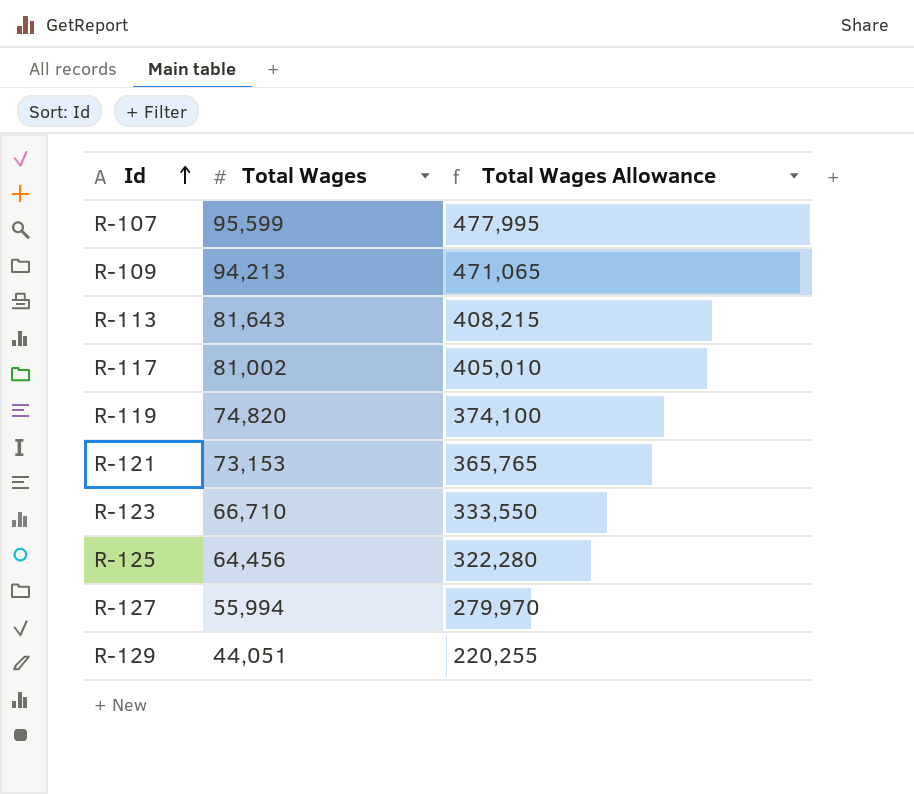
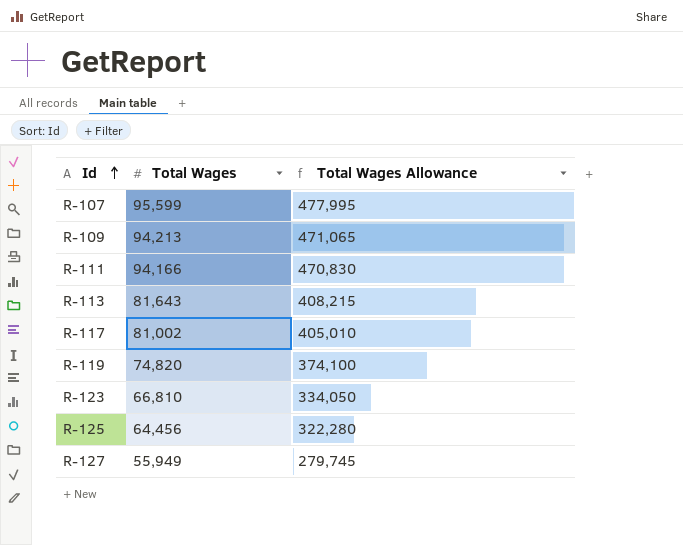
row R-121: 73,153 | 365,765 -> none
row R-129: 44,051 | 220,255 -> none
row R-111: none -> 94,166 | 470,830
R-123 | Total Wages: 66,710 -> 66,810
R-123 | Total Wages Allowance: 333,550 -> 334,050
R-127 | Total Wages: 55,994 -> 55,949
R-127 | Total Wages Allowance: 279,970 -> 279,745

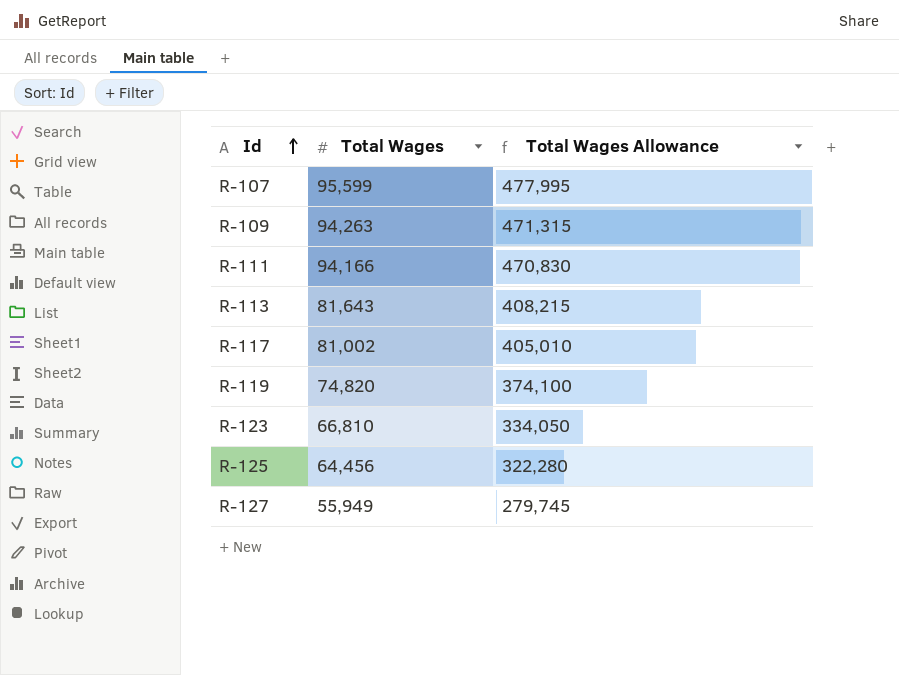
R-109 | Total Wages: 94,213 -> 94,263
R-109 | Total Wages Allowance: 471,065 -> 471,315

